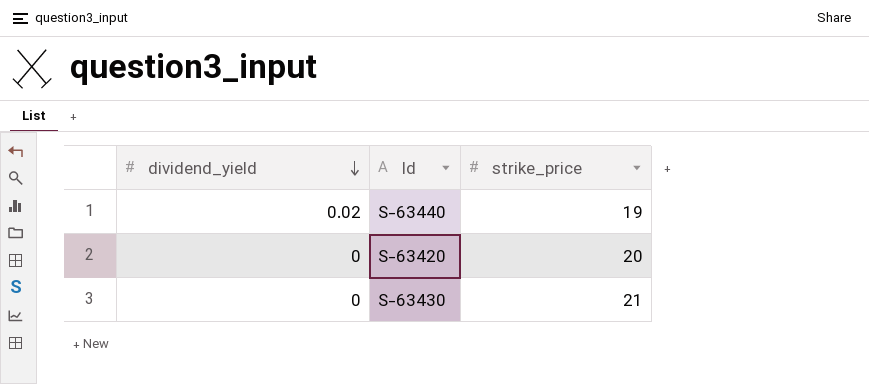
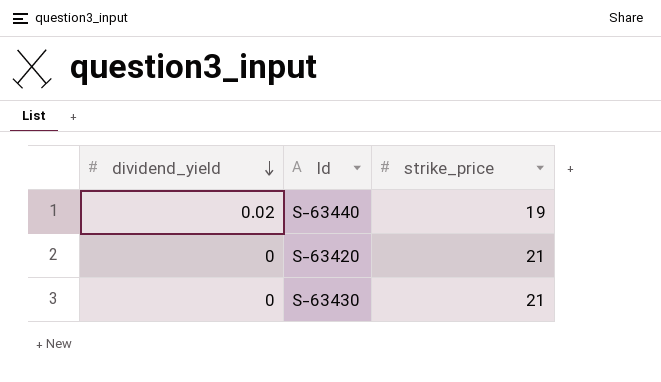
S-63420 | strike_price: 20 -> 21

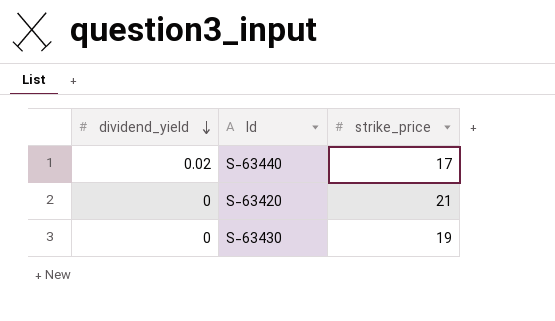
S-63440 | strike_price: 19 -> 17
S-63430 | strike_price: 21 -> 19

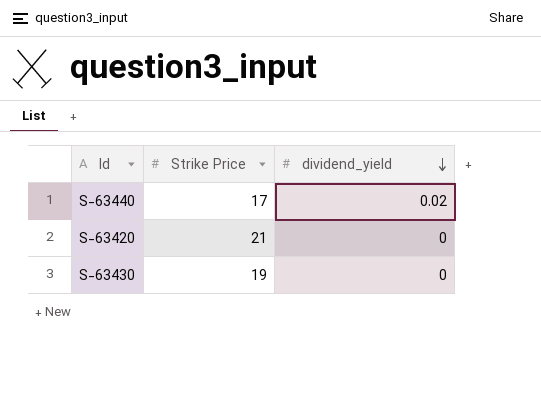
column name: strike_price -> Strike Price
column dividend_yield | position: 1 -> 3

